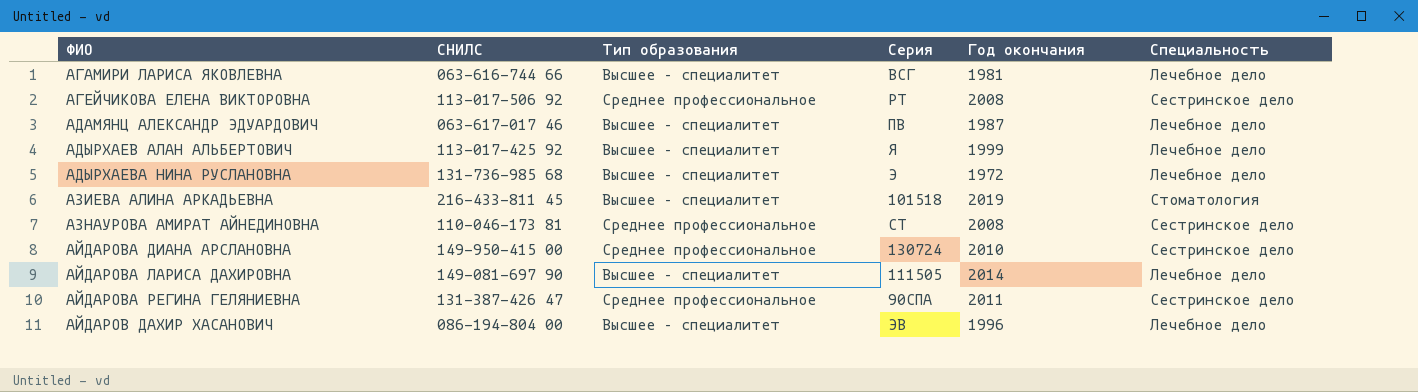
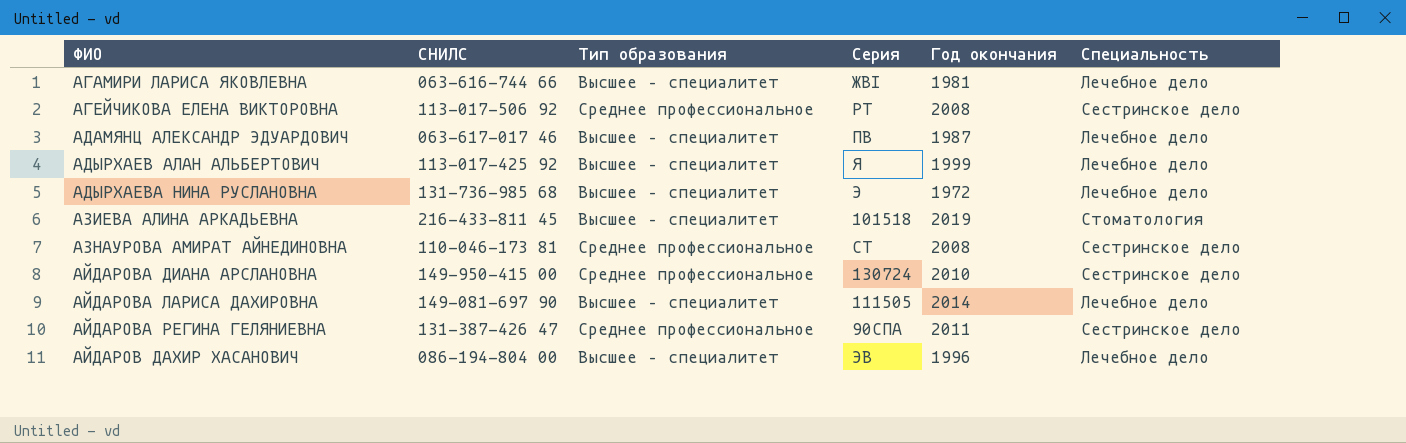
АГАМИРИ ЛАРИСА ЯКОВЛЕВНА | Серия: ВСГ -> ЖВI

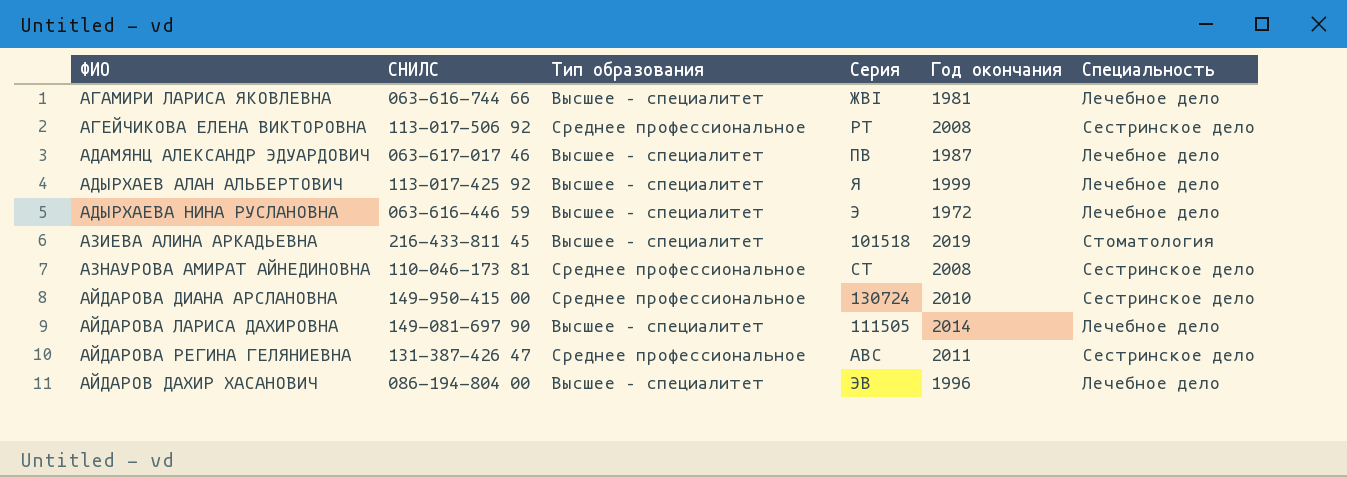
АДЫРХАЕВА НИНА РУСЛАНОВНА | СНИЛС: 131-736-985 68 -> 063-616-446 59
АЙДАРОВА РЕГИНА ГЕЛЯНИЕВНА | Серия: 90СПА -> АВС

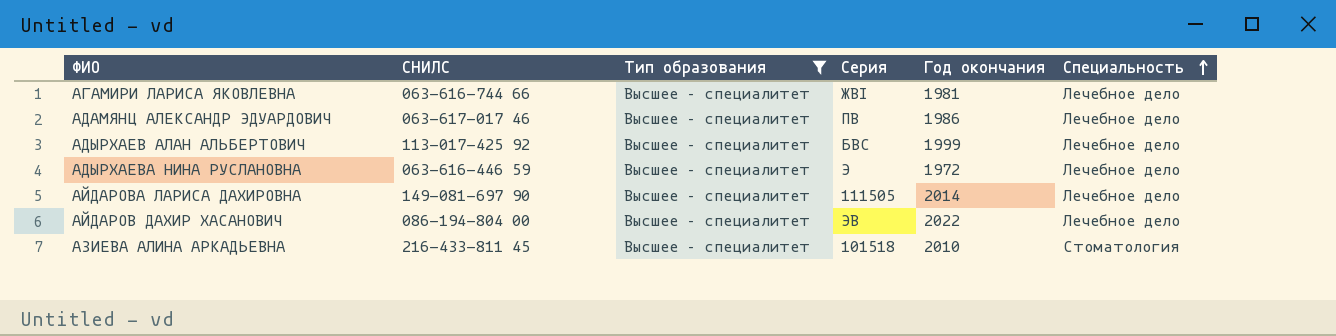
filter: none -> Тип образования = Высшее – специалитет
row order: none -> Специальность ascending
АДАМЯНЦ АЛЕКСАНДР ЭДУАРДОВИЧ | Год окончания: 1987 -> 1986
АДЫРХАЕВ АЛАН АЛЬБЕРТОВИЧ | Серия: Я -> БВС
АЙДАРОВ ДАХИР ХАСАНОВИЧ | Год окончания: 1996 -> 2022
АЗИЕВА АЛИНА АРКАДЬЕВНА | Год окончания: 2019 -> 2010

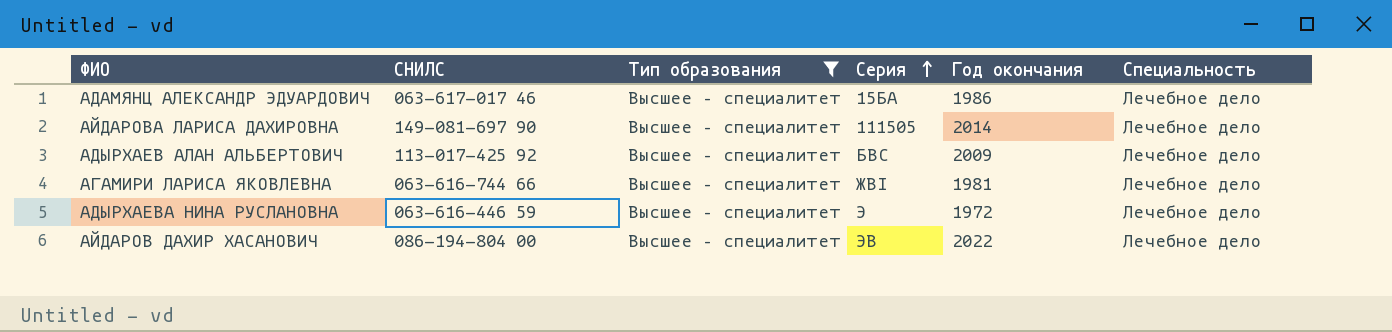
row order: Специальность ascending -> Серия ascending
row АЗИЕВА АЛИНА АРКАДЬЕВНА: 216-433-811 45 | Высшее – специалитет | 101518 | 2010 | Стоматология -> none
АДАМЯНЦ АЛЕКСАНДР ЭДУАРДОВИЧ | Серия: ПВ -> 15БА
АДЫРХАЕВ АЛАН АЛЬБЕРТОВИЧ | Год окончания: 1999 -> 2009

